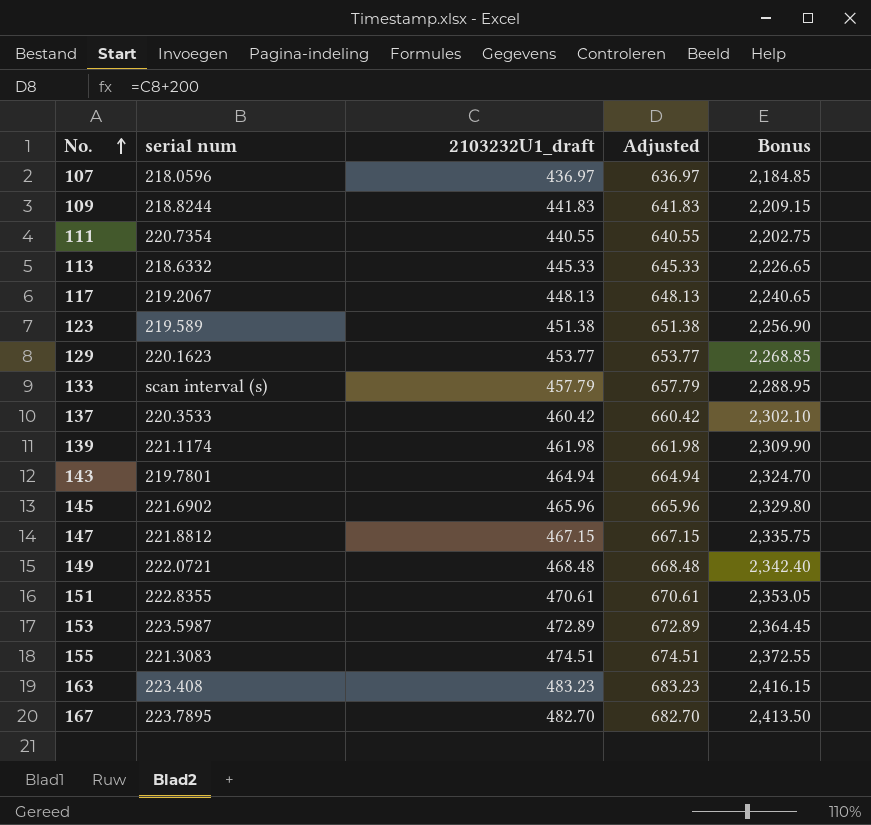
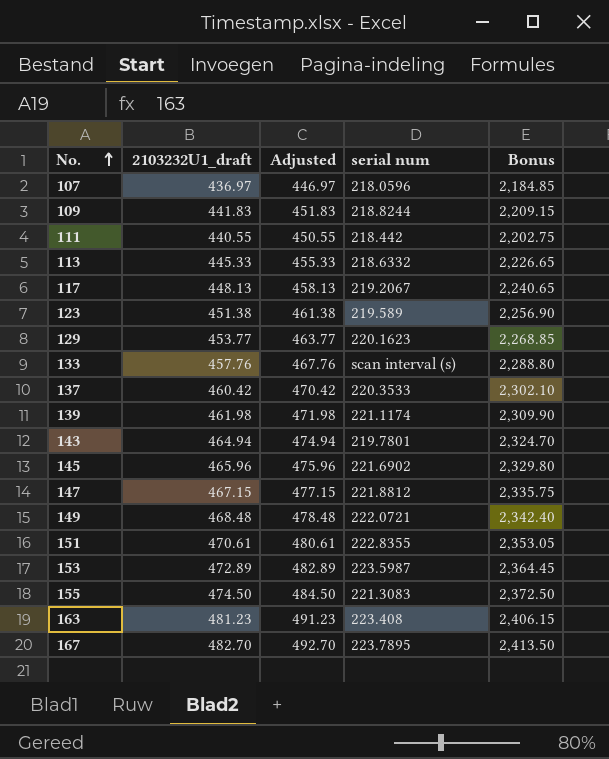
column Adjusted | formula: [2103232U1_draft] + 200 -> [2103232U1_draft] + 10
column serial num | position: 2 -> 4
111 | serial num: 220.7354 -> 218.442
133 | 2103232U1_draft: 457.79 -> 457.76
133 | Bonus: 2,288.95 -> 2,288.80
155 | 2103232U1_draft: 474.51 -> 474.50
155 | Bonus: 2,372.55 -> 2,372.50
163 | 2103232U1_draft: 483.23 -> 481.23
163 | Bonus: 2,416.15 -> 2,406.15

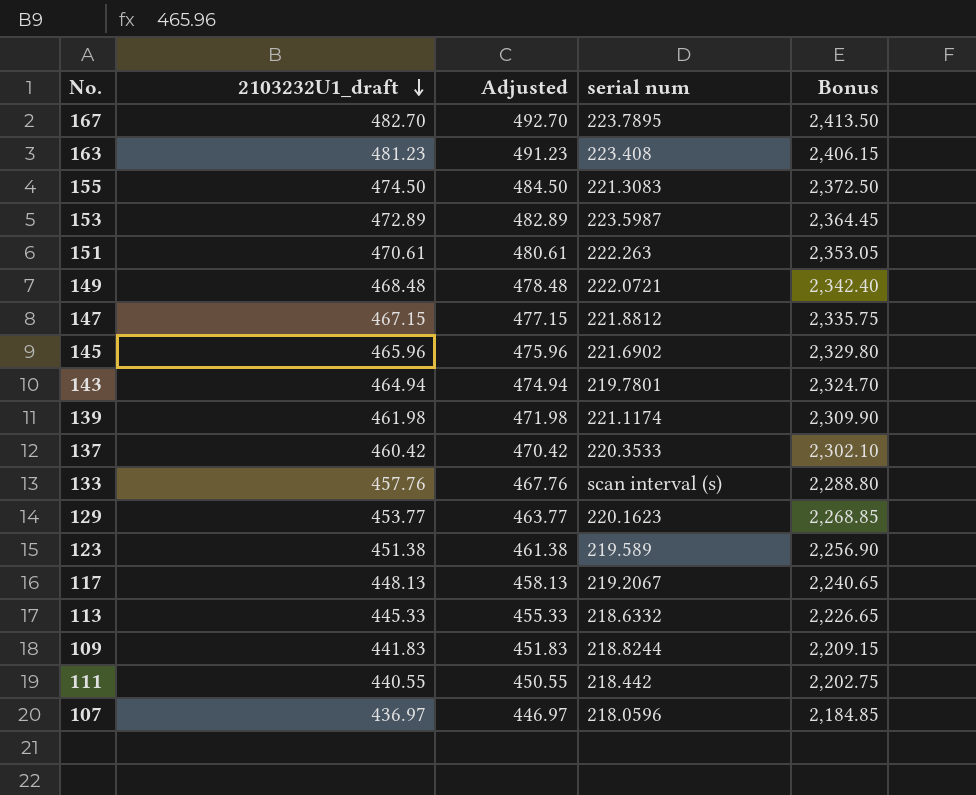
row order: No. ascending -> 2103232U1_draft descending
151 | serial num: 222.8355 -> 222.263

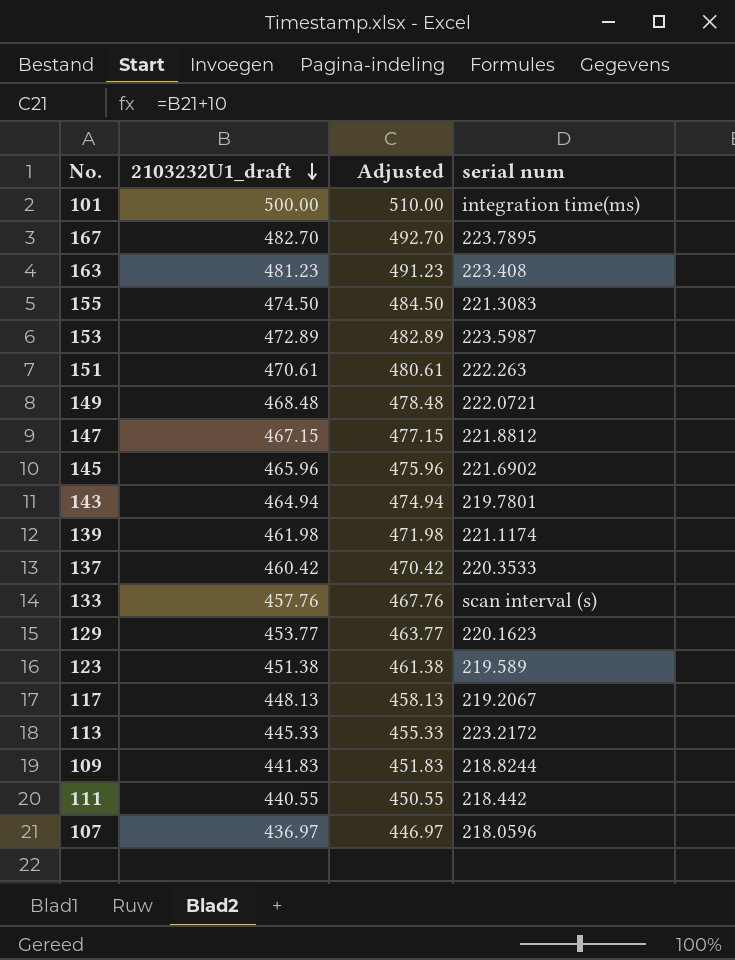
column Bonus | formula: [2103232U1_draft] * 5 -> none
row 101: none -> 500.00 | 510.00 | integration time(ms)
113 | serial num: 218.6332 -> 223.2172

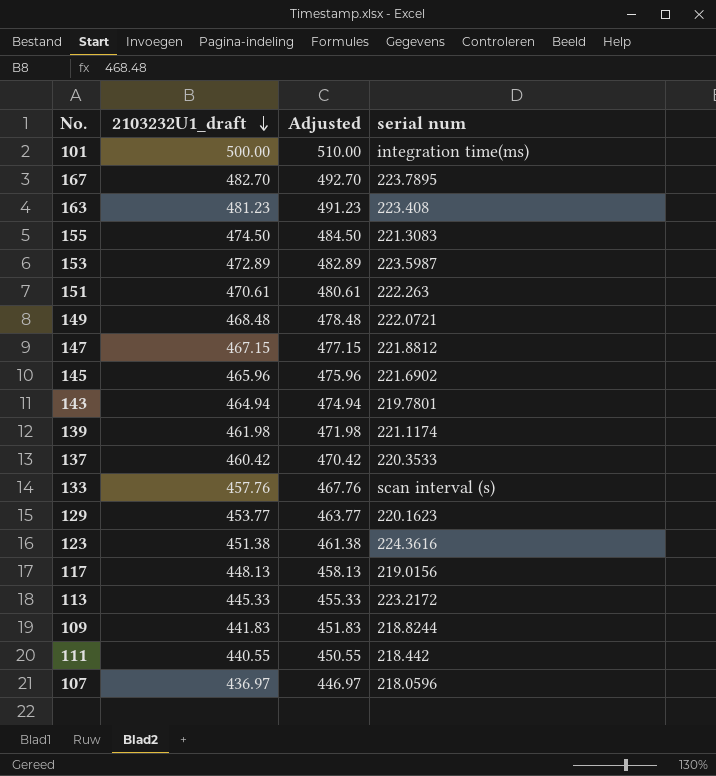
123 | serial num: 219.589 -> 224.3616
117 | serial num: 219.2067 -> 219.0156

